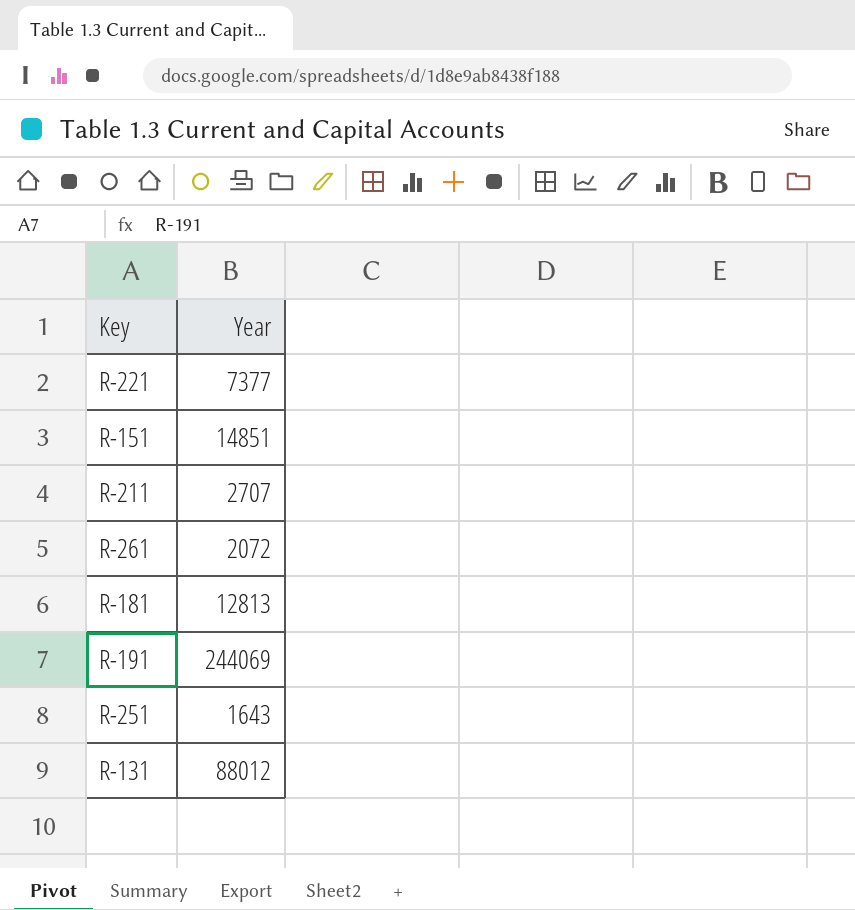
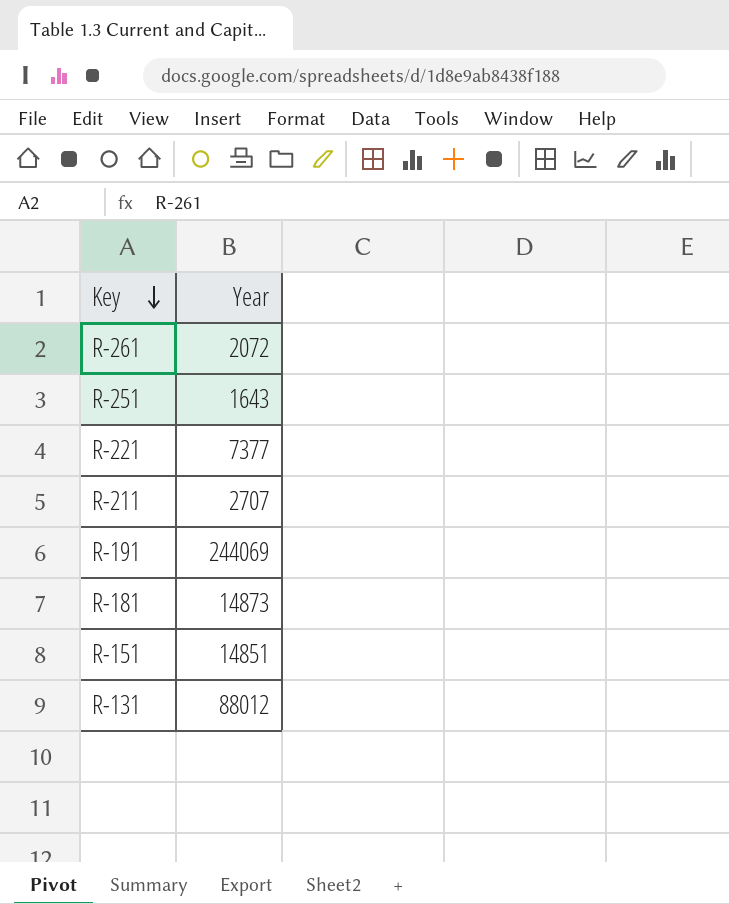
row order: none -> Key descending
R-181 | Year: 12813 -> 14873

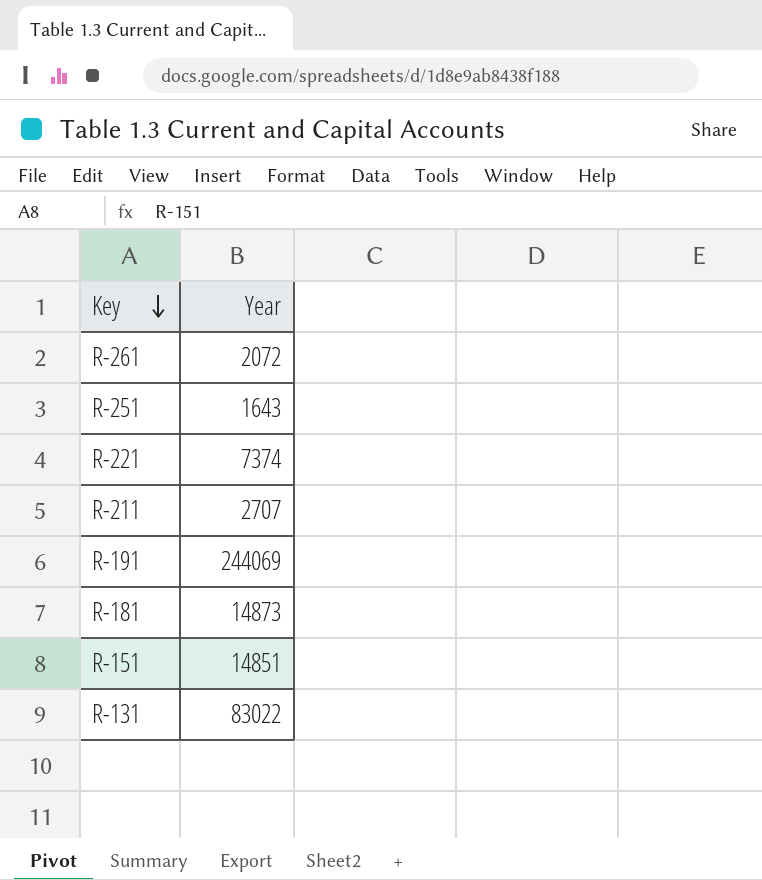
R-221 | Year: 7377 -> 7374
R-131 | Year: 88012 -> 83022

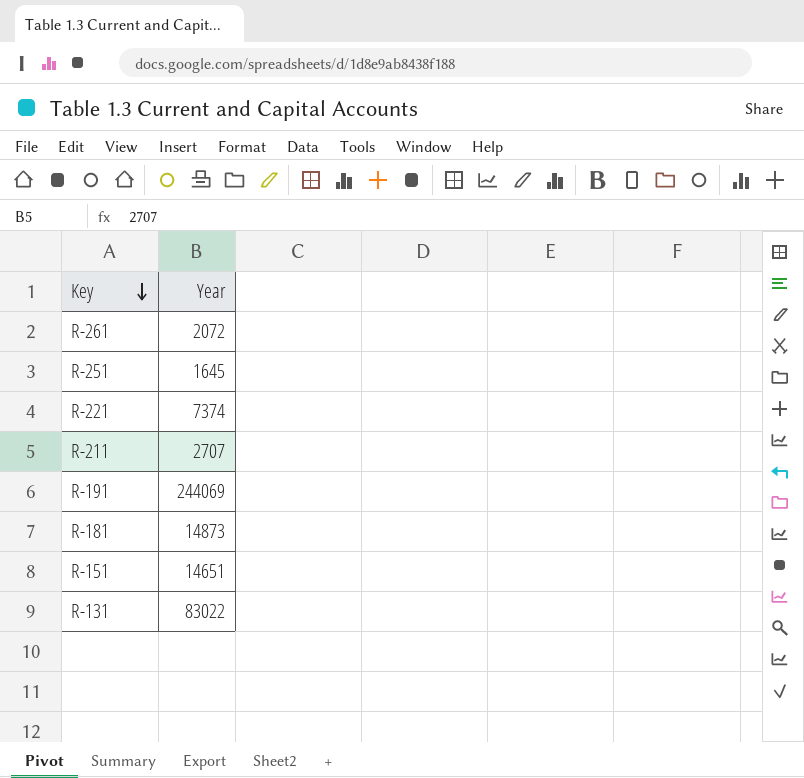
R-251 | Year: 1643 -> 1645
R-151 | Year: 14851 -> 14651

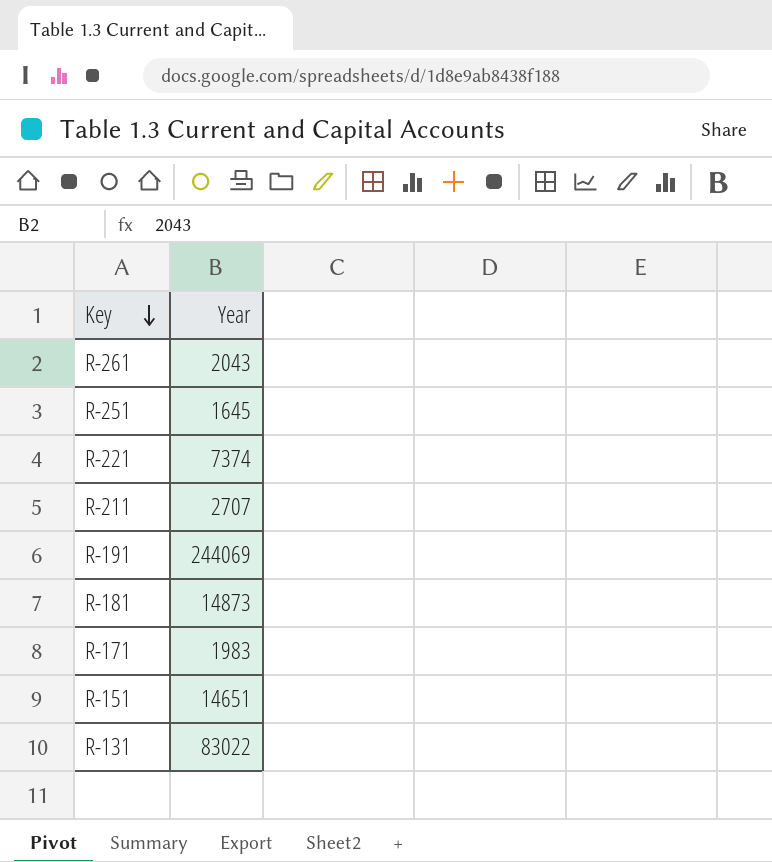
R-261 | Year: 2072 -> 2043
row R-171: none -> 1983

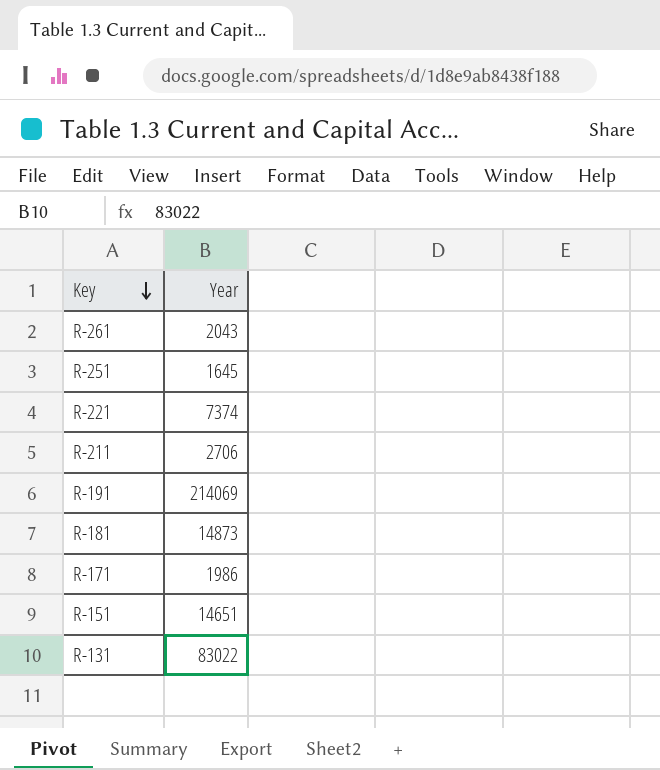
R-211 | Year: 2707 -> 2706
R-191 | Year: 244069 -> 214069
R-171 | Year: 1983 -> 1986

